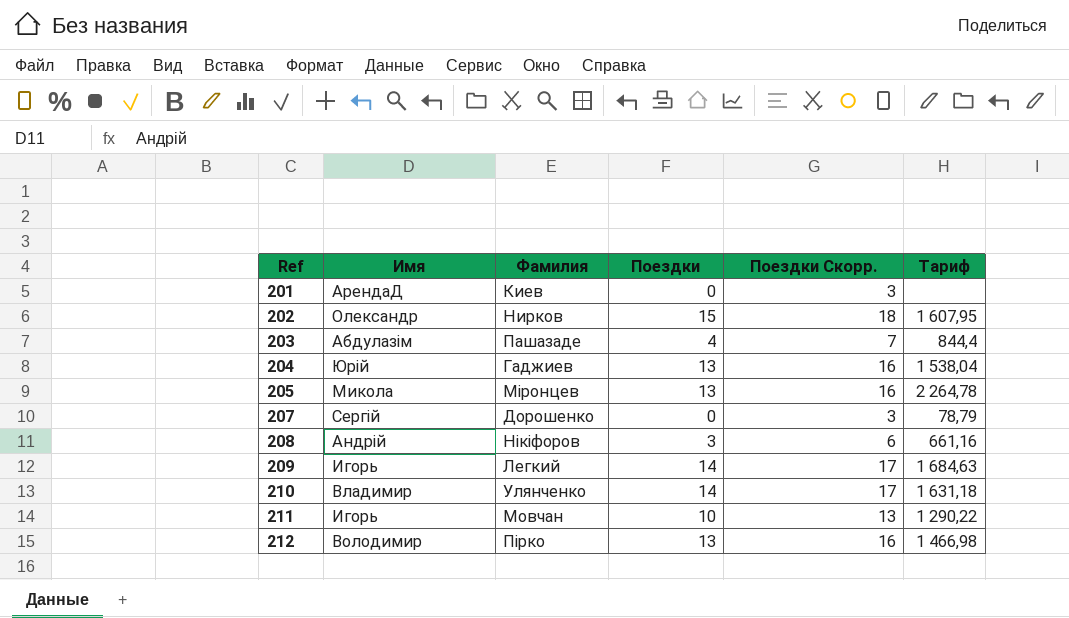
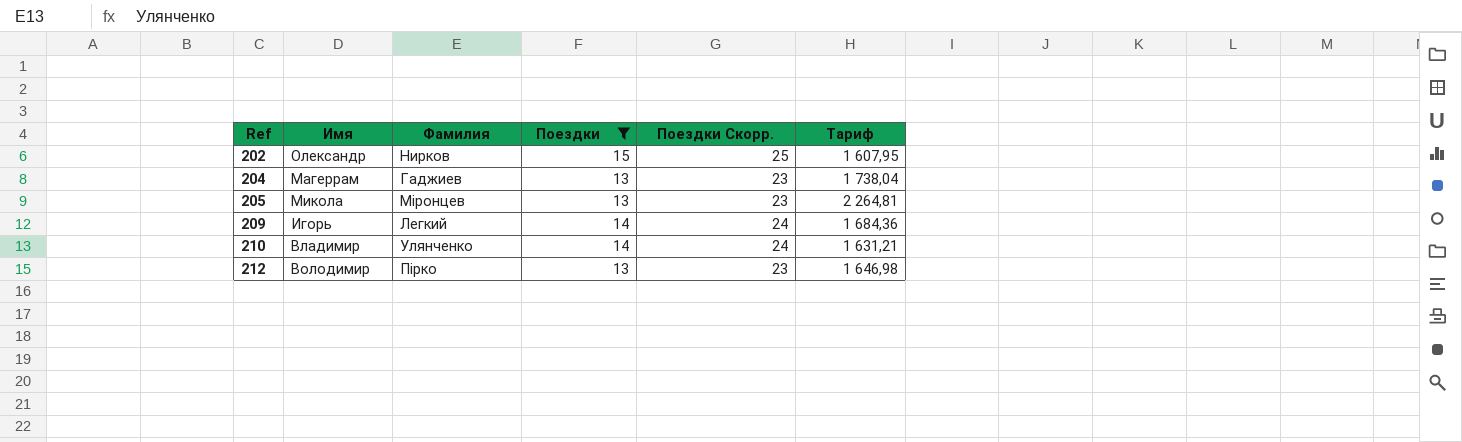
filter: none -> Поездки >= 13
column Поездки Скорр. | formula: [Поездки] + 3 -> [Поездки] + 10
204 | Имя: Юрій -> Магеррам
204 | Тариф: 1 538,04 -> 1 738,04
205 | Тариф: 2 264,78 -> 2 264,81
209 | Тариф: 1 684,63 -> 1 684,36
210 | Тариф: 1 631,18 -> 1 631,21
212 | Тариф: 1 466,98 -> 1 646,98

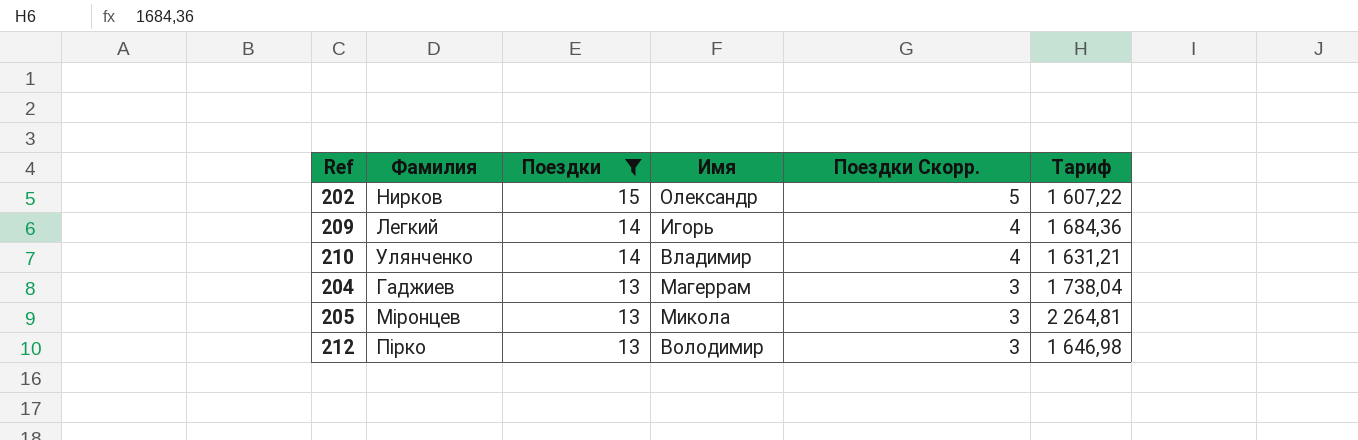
row order: Ref ascending -> Поездки descending
column Имя | position: 2 -> 4
column Поездки Скорр. | formula: [Поездки] + 10 -> [Поездки] - 10
202 | Тариф: 1 607,95 -> 1 607,22

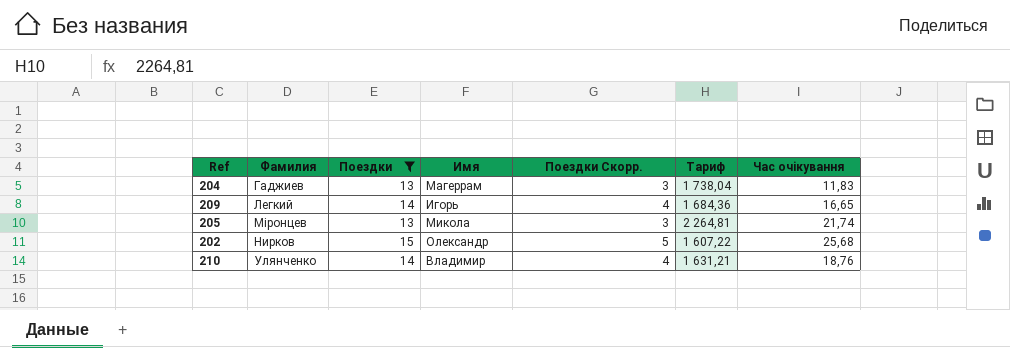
row order: Поездки descending -> Фамилия ascending
column Час очікування | position: none -> 7
row 212: Пірко | 13 | Володимир | 3 | 1 646,98 -> none

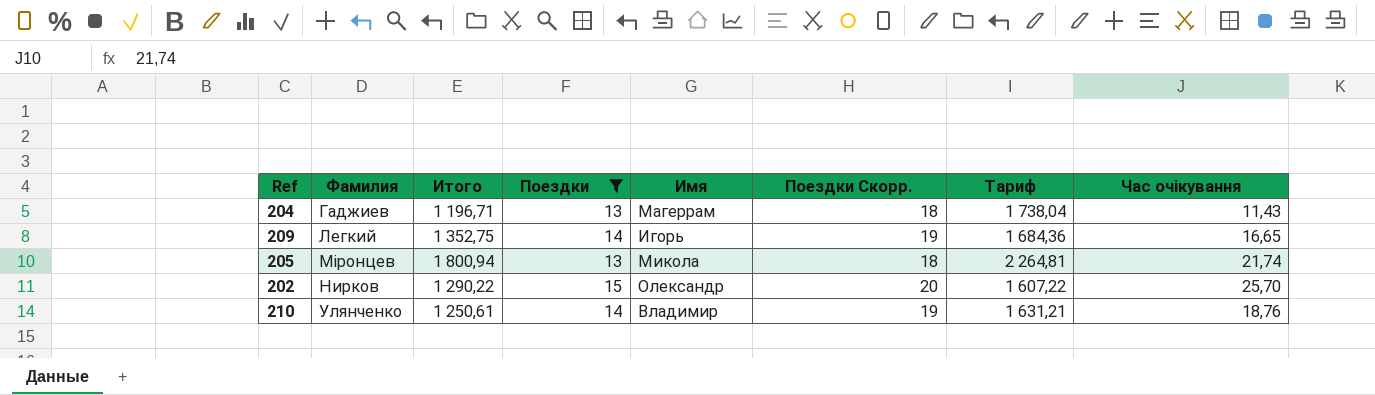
column Итого | position: none -> 3
column Поездки Скорр. | formula: [Поездки] - 10 -> [Поездки] + 5
204 | Час очікування: 11,83 -> 11,43
202 | Час очікування: 25,68 -> 25,70

